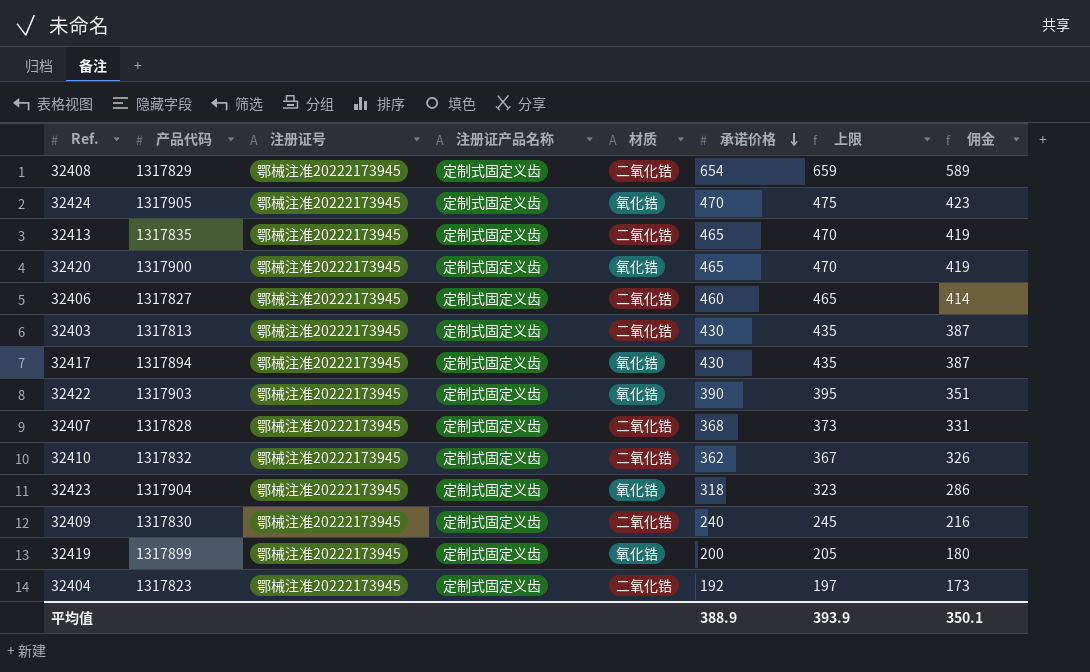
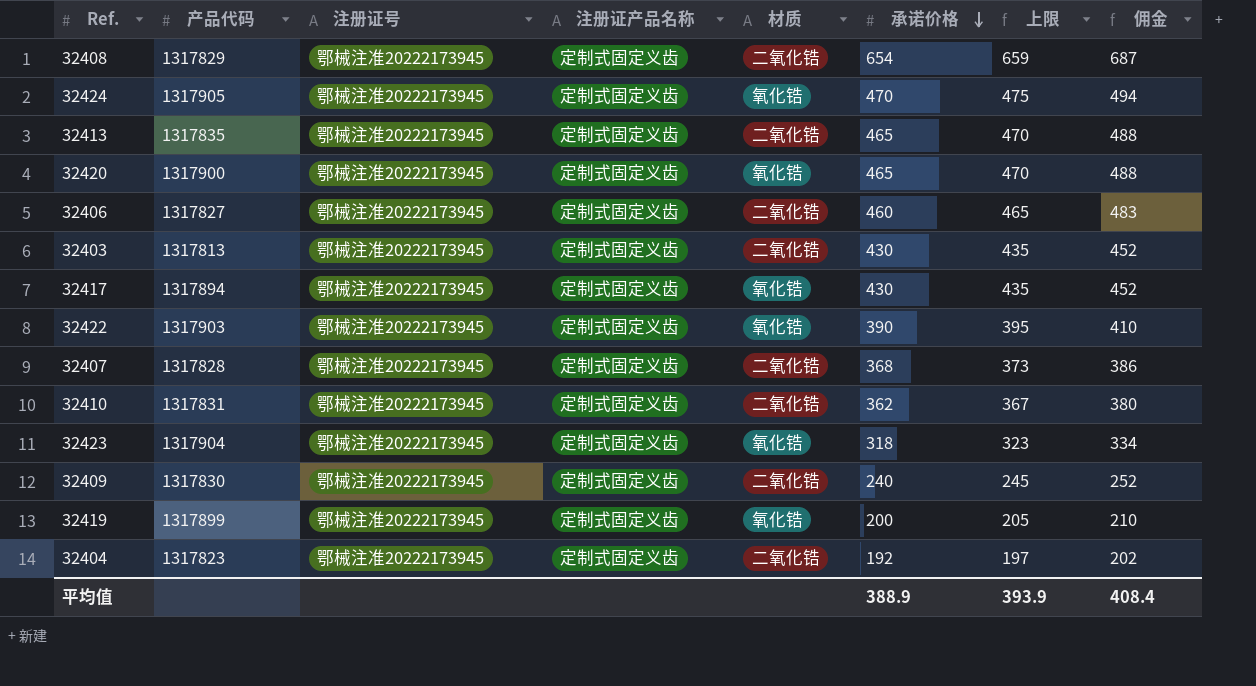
column 佣金 | formula: [承诺价格] * 0.9 -> [承诺价格] * 1.05
32410 | 产品代码: 1317832 -> 1317831
平均值 | 佣金: 350.1 -> 408.4

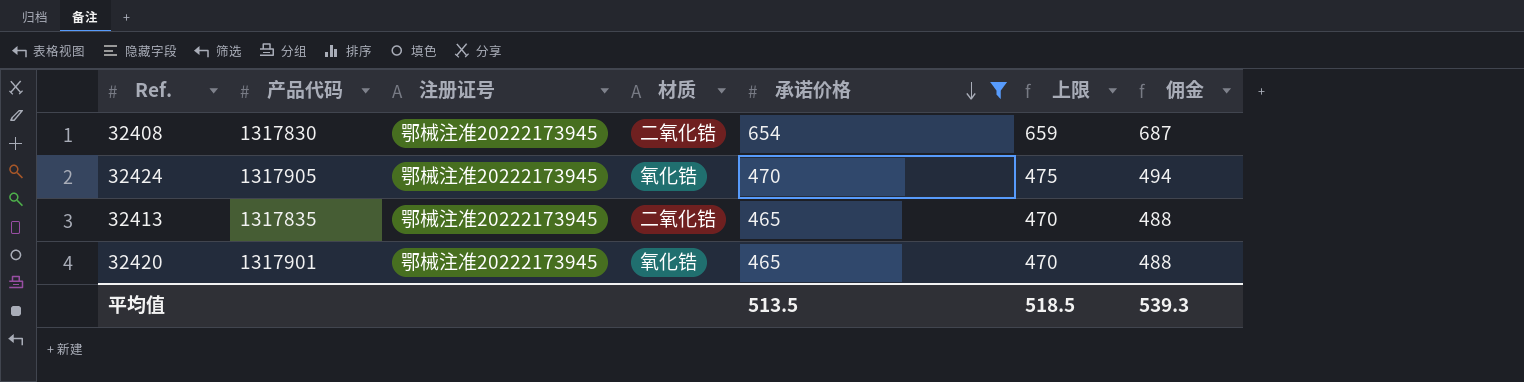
filter: none -> 承诺价格 >= 465
column 注册证产品名称 | position: 4 -> none
32408 | 产品代码: 1317829 -> 1317830
32420 | 产品代码: 1317900 -> 1317901
平均值 | 承诺价格: 388.9 -> 513.5
平均值 | 上限: 393.9 -> 518.5
平均值 | 佣金: 408.4 -> 539.3

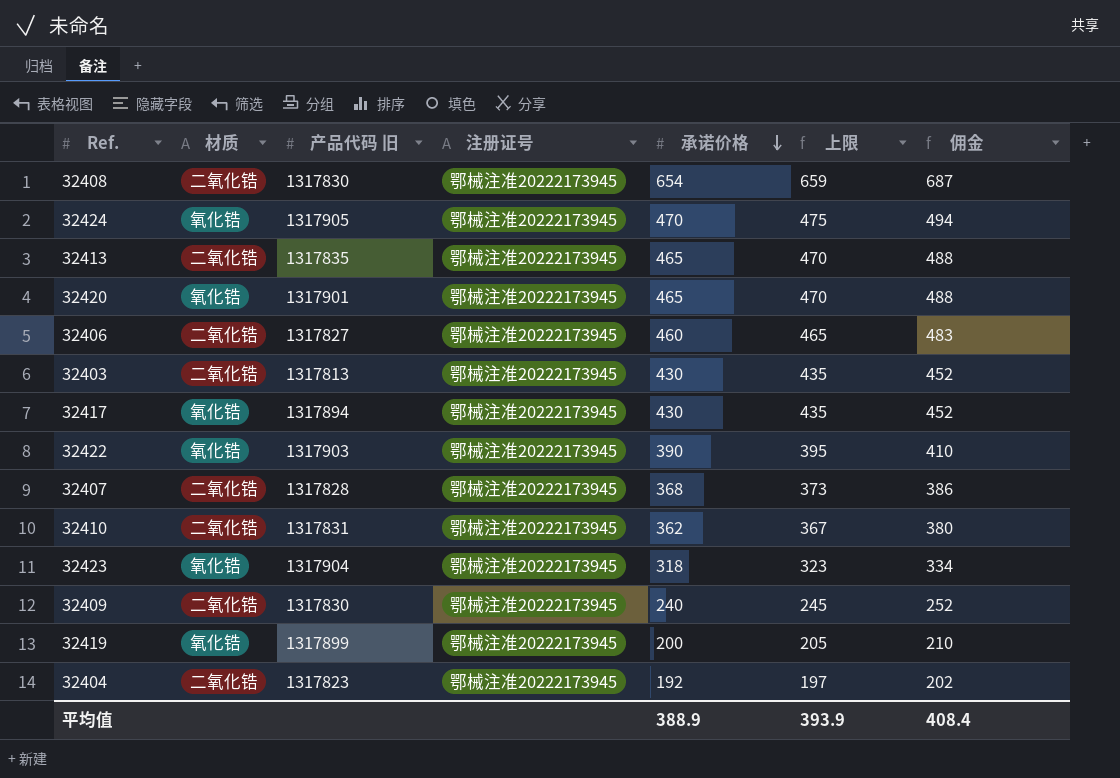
filter: 承诺价格 >= 465 -> none
column 材质 | position: 4 -> 2
column name: 产品代码 -> 产品代码 旧
平均值 | 承诺价格: 513.5 -> 388.9
平均值 | 上限: 518.5 -> 393.9
平均值 | 佣金: 539.3 -> 408.4

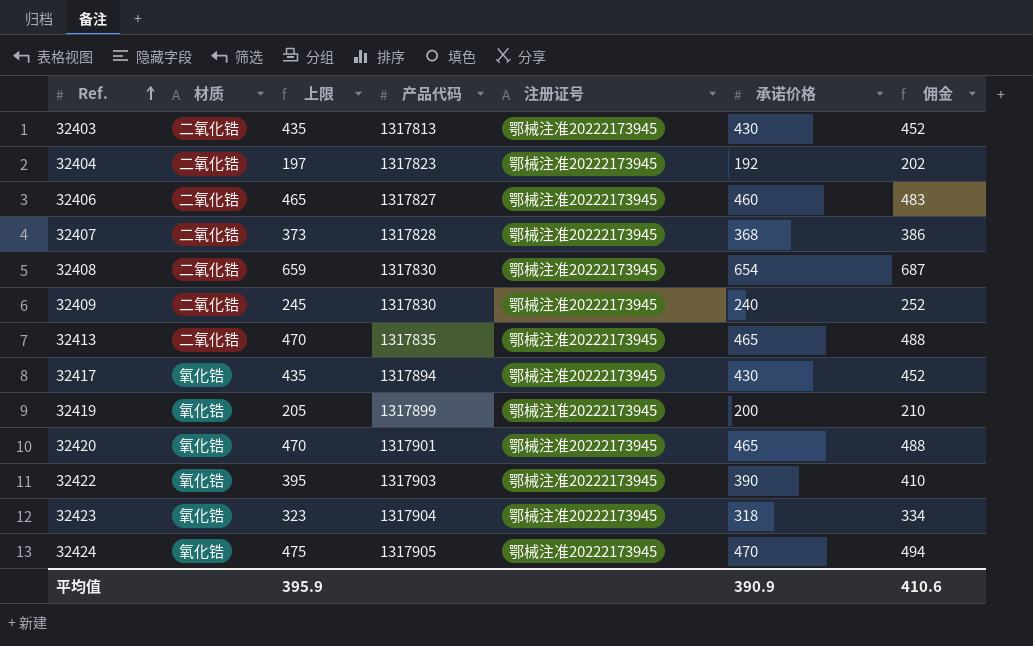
row order: 承诺价格 descending -> Ref. ascending
column 上限 | position: 6 -> 3
column name: 产品代码 旧 -> 产品代码
row 32410: 二氧化锆 | 1317831 | 鄂械注准20222173945 | 362 | 367 | 380 -> none
平均值 | 上限: 393.9 -> 395.9
平均值 | 承诺价格: 388.9 -> 390.9
平均值 | 佣金: 408.4 -> 410.6

